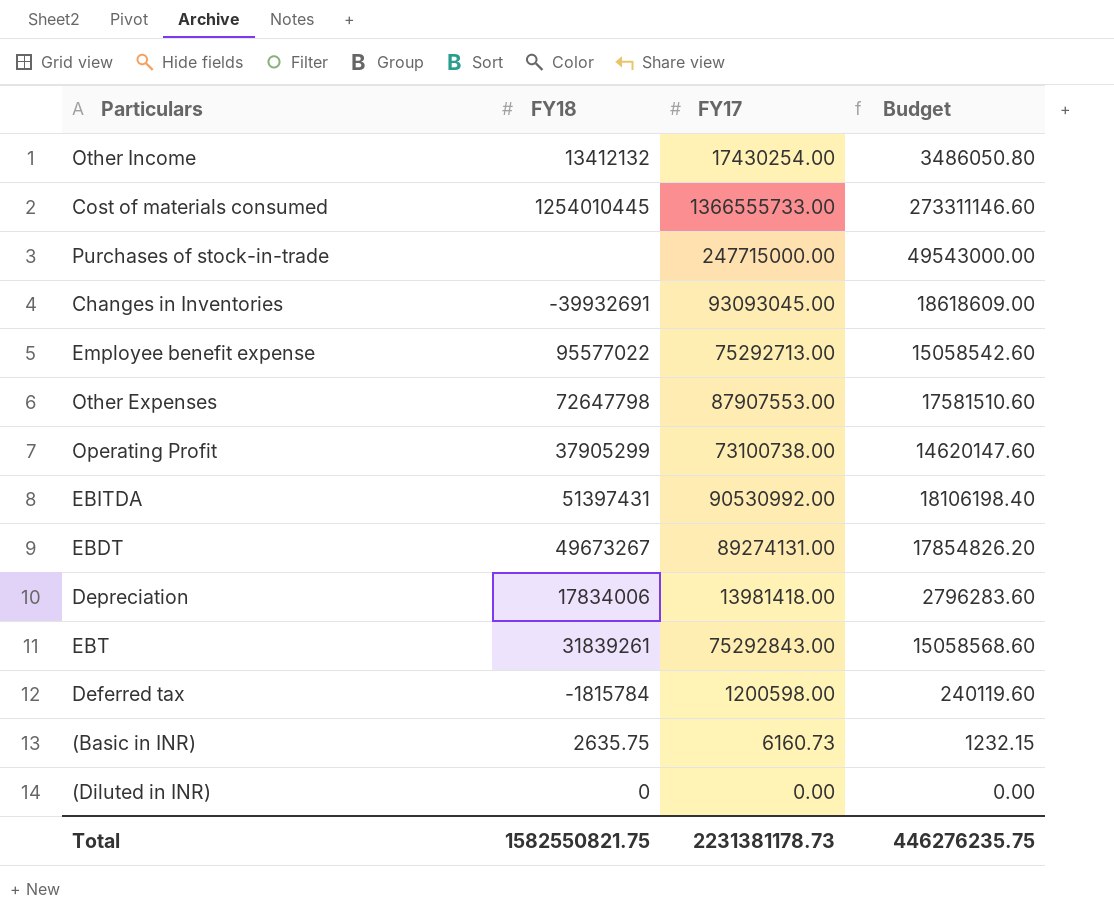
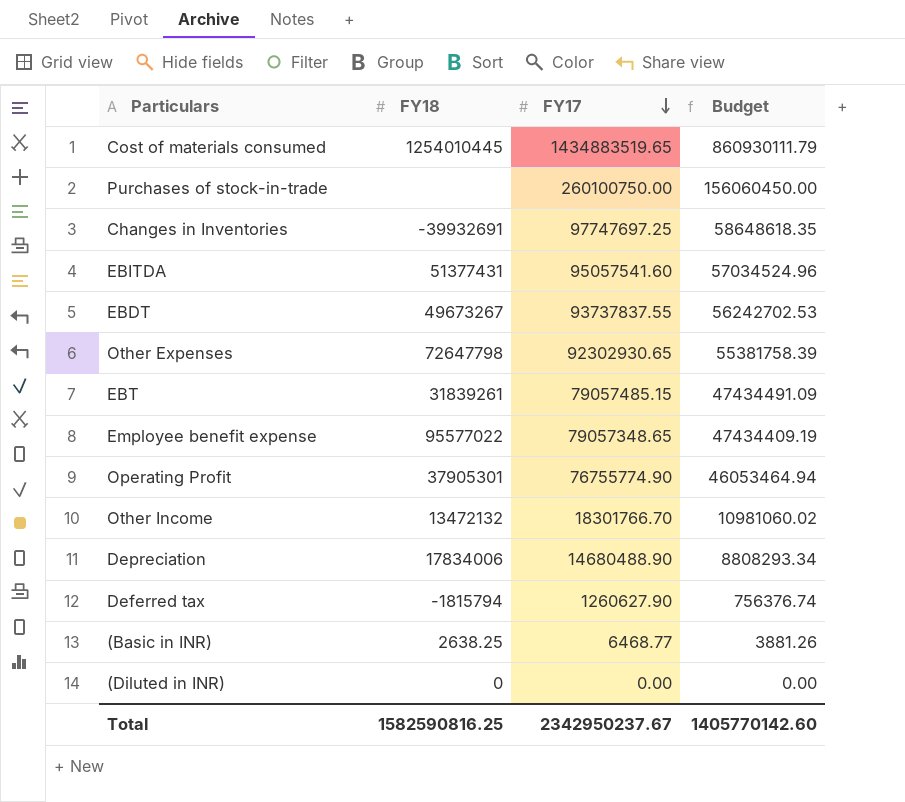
row order: none -> FY17 descending
column Budget | formula: [FY17] * 0.2 -> [FY17] * 0.6
Cost of materials consumed | FY17: 1366555733.00 -> 1434883519.65
Purchases of stock-in-trade | FY17: 247715000.00 -> 260100750.00
Changes in Inventories | FY17: 93093045.00 -> 97747697.25
EBITDA | FY18: 51397431 -> 51377431
EBITDA | FY17: 90530992.00 -> 95057541.60
EBDT | FY17: 89274131.00 -> 93737837.55
Other Expenses | FY17: 87907553.00 -> 92302930.65
EBT | FY17: 75292843.00 -> 79057485.15
Employee benefit expense | FY17: 75292713.00 -> 79057348.65
Operating Profit | FY18: 37905299 -> 37905301
Operating Profit | FY17: 73100738.00 -> 76755774.90
Other Income | FY18: 13412132 -> 13472132
Other Income | FY17: 17430254.00 -> 18301766.70
Depreciation | FY17: 13981418.00 -> 14680488.90
Deferred tax | FY18: -1815784 -> -1815794
Deferred tax | FY17: 1200598.00 -> 1260627.90
(Basic in INR) | FY18: 2635.75 -> 2638.25
(Basic in INR) | FY17: 6160.73 -> 6468.77
Total | FY18: 1582550821.75 -> 1582590816.25
Total | FY17: 2231381178.73 -> 2342950237.67
Total | Budget: 446276235.75 -> 1405770142.60

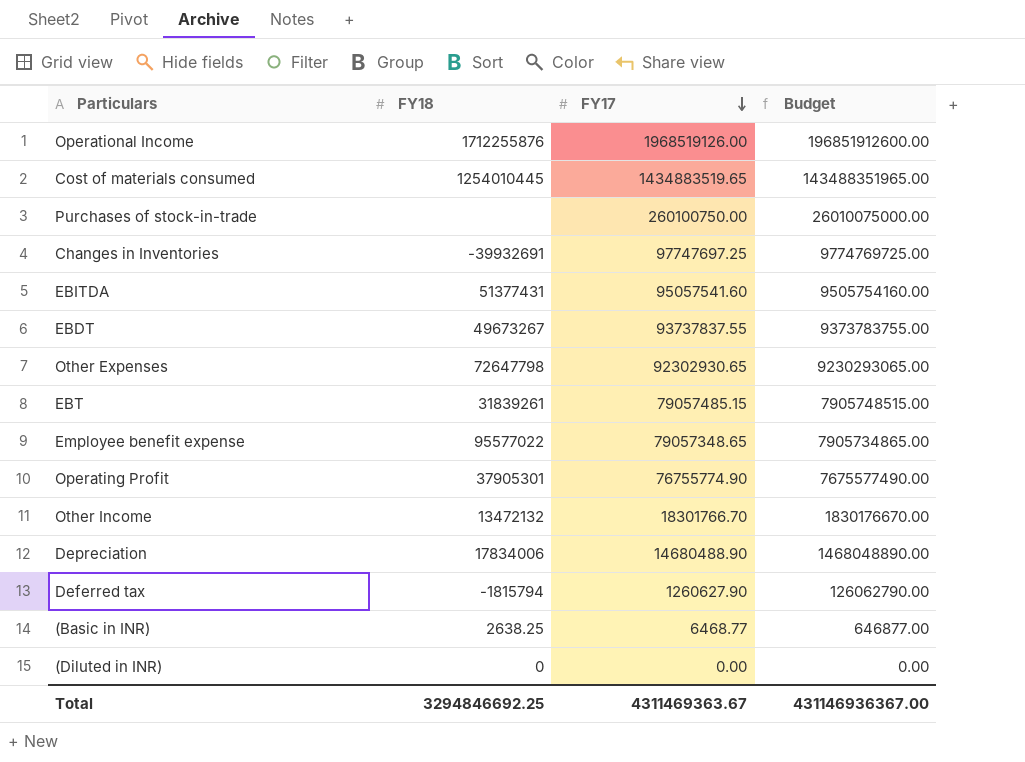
column Budget | formula: [FY17] * 0.6 -> [FY17] * 100
row Operational Income: none -> 1712255876 | 1968519126.00 | 196851912600.00
Total | FY18: 1582590816.25 -> 3294846692.25
Total | FY17: 2342950237.67 -> 4311469363.67
Total | Budget: 1405770142.60 -> 431146936367.00

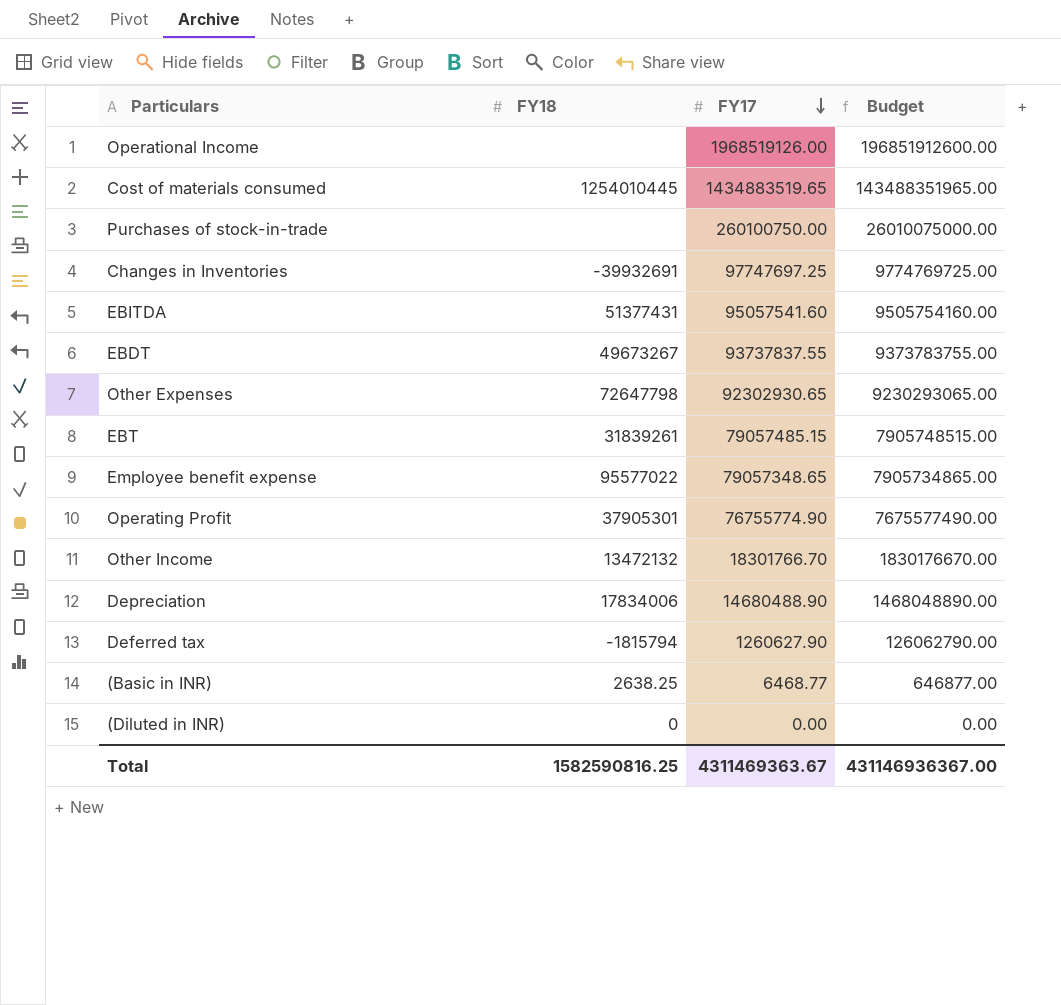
Operational Income | FY18: 1712255876 -> none
Total | FY18: 3294846692.25 -> 1582590816.25

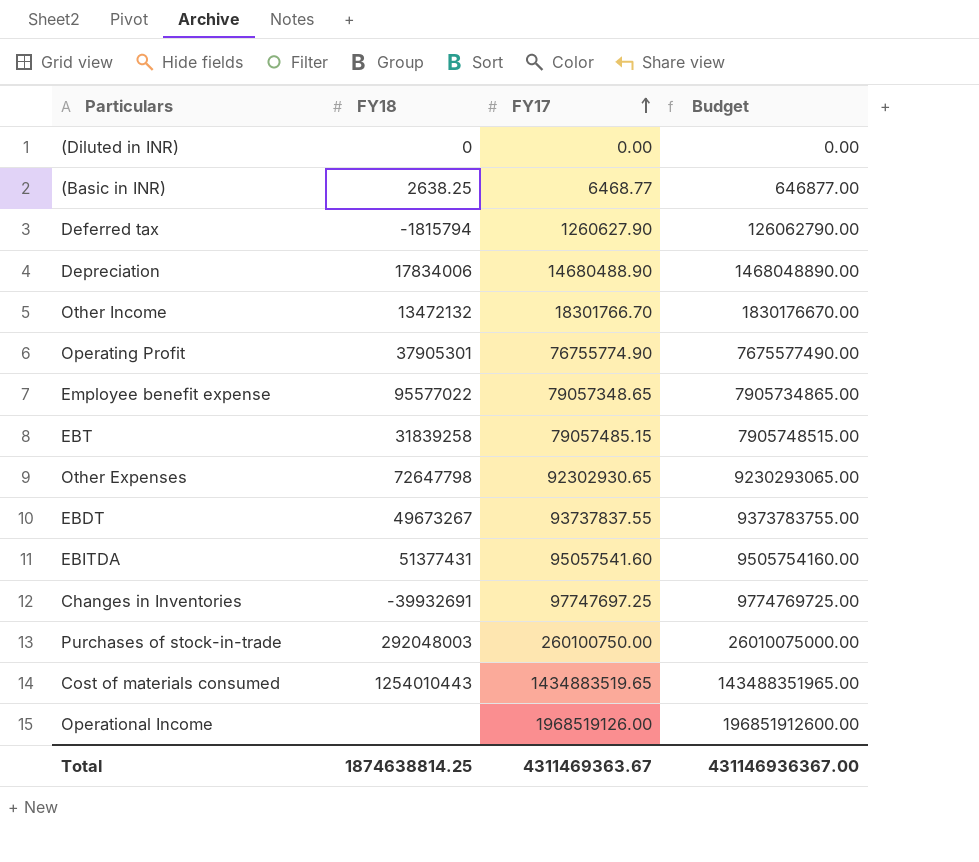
row order: FY17 descending -> FY17 ascending
EBT | FY18: 31839261 -> 31839258
Purchases of stock-in-trade | FY18: none -> 292048003
Cost of materials consumed | FY18: 1254010445 -> 1254010443
Total | FY18: 1582590816.25 -> 1874638814.25

